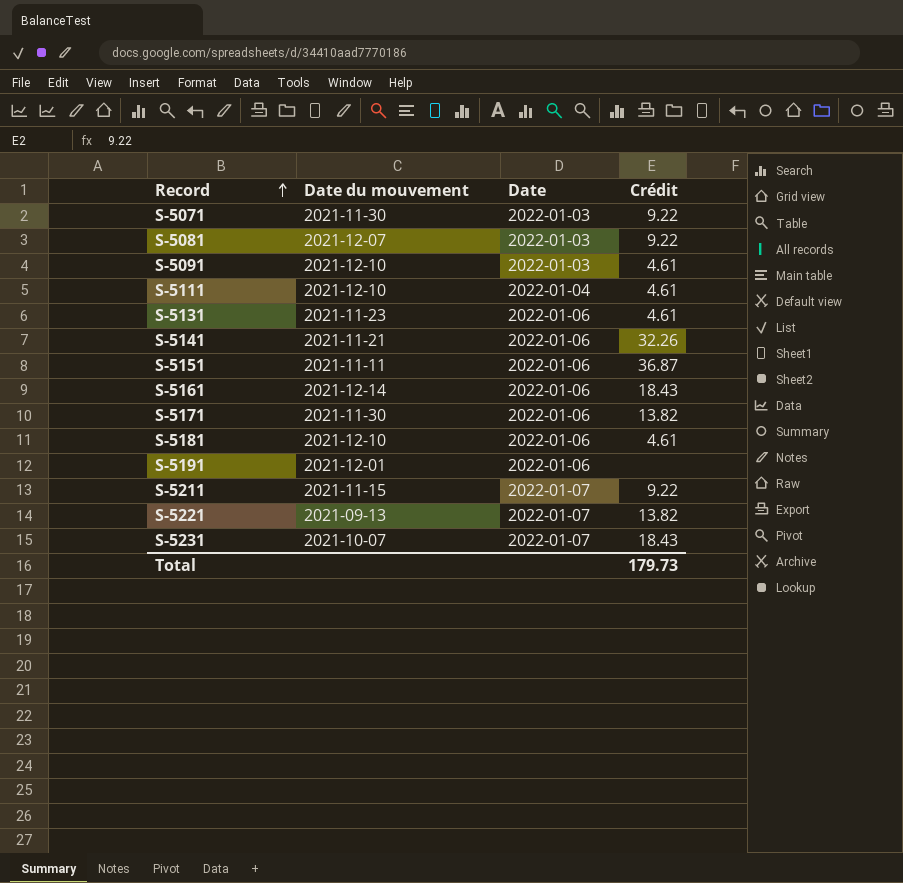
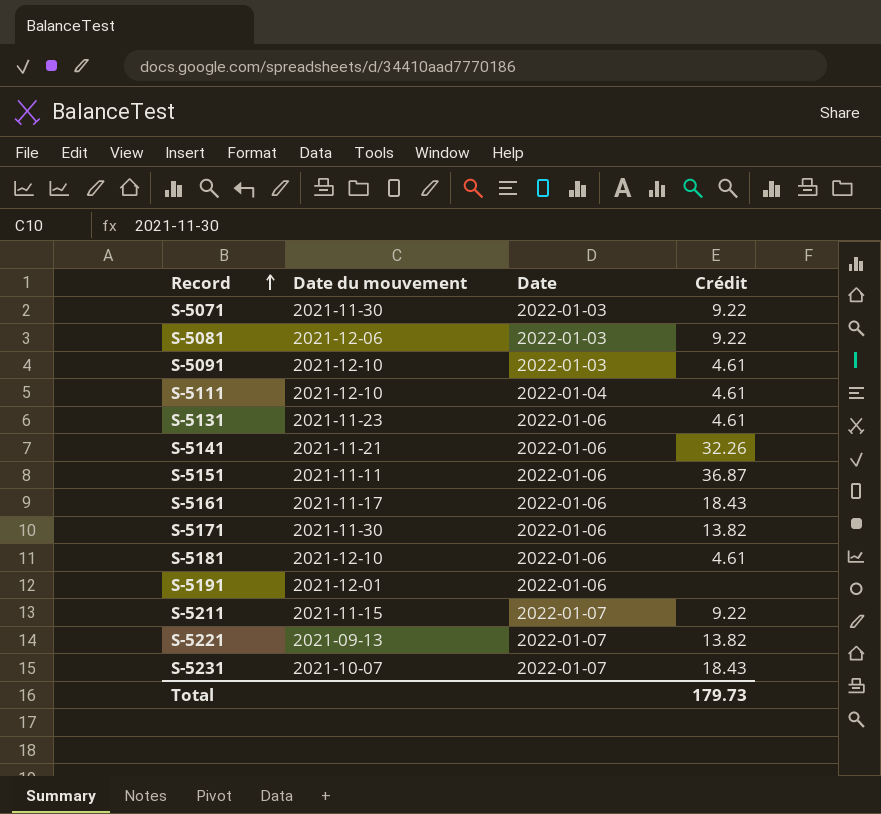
S-5081 | Date du mouvement: 2021-12-07 -> 2021-12-06
S-5161 | Date du mouvement: 2021-12-14 -> 2021-11-17

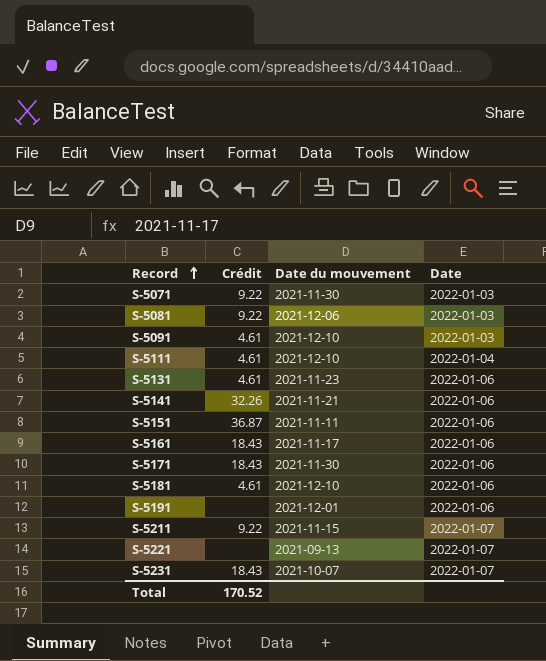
column Crédit | position: 4 -> 2
S-5171 | Crédit: 13.82 -> 18.43
S-5221 | Crédit: 13.82 -> none
Total | Crédit: 179.73 -> 170.52

